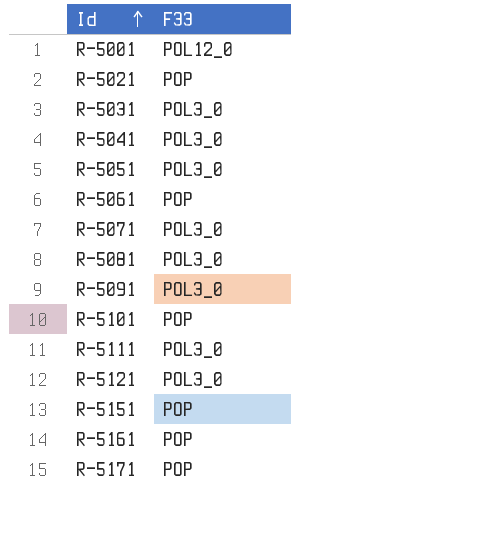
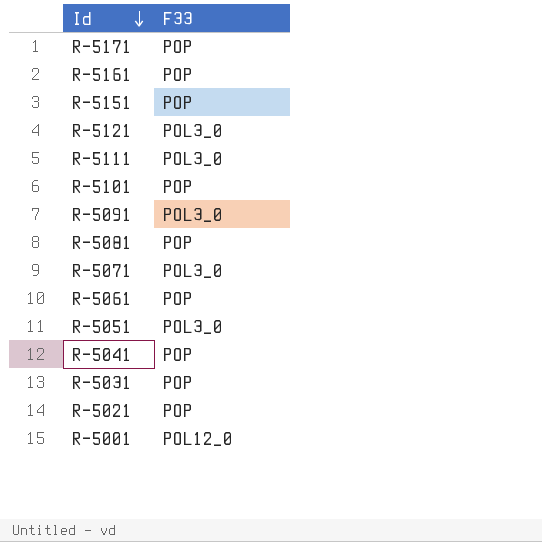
row order: Id ascending -> Id descending
R-5081 | F33: POL3_0 -> POP
R-5041 | F33: POL3_0 -> POP
R-5031 | F33: POL3_0 -> POP

